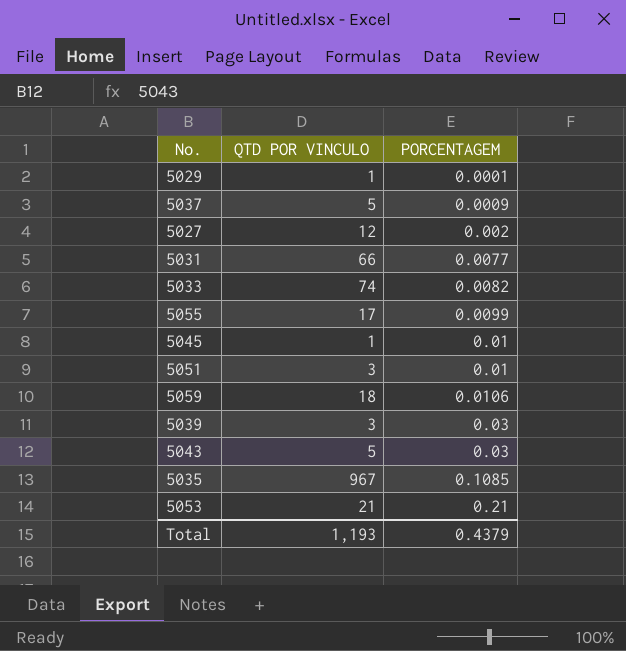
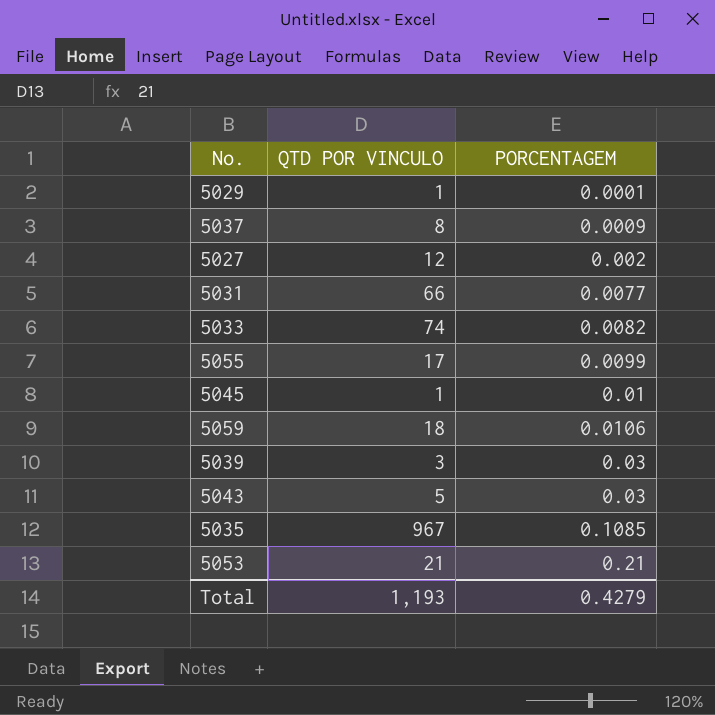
row 5051: 3 | 0.01 -> none
5037 | QTD POR VINCULO: 5 -> 8
Total | PORCENTAGEM: 0.4379 -> 0.4279

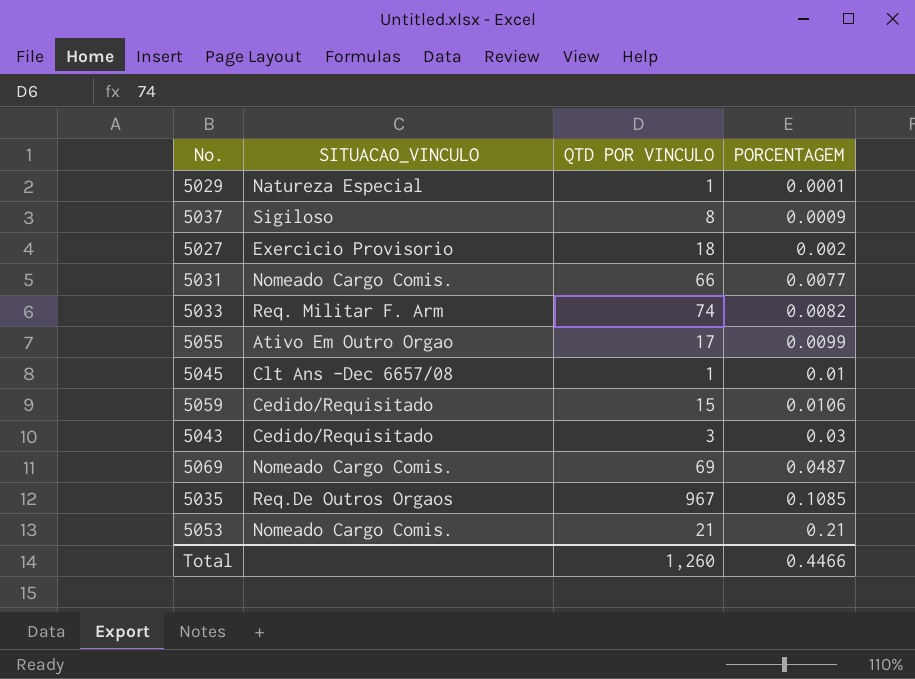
column SITUACAO_VINCULO | position: none -> 2
row 5039: 3 | 0.03 -> none
5027 | QTD POR VINCULO: 12 -> 18
5059 | QTD POR VINCULO: 18 -> 15
5043 | QTD POR VINCULO: 5 -> 3
row 5069: none -> Nomeado Cargo Comis. | 69 | 0.0487
Total | QTD POR VINCULO: 1,193 -> 1,260
Total | PORCENTAGEM: 0.4279 -> 0.4466

